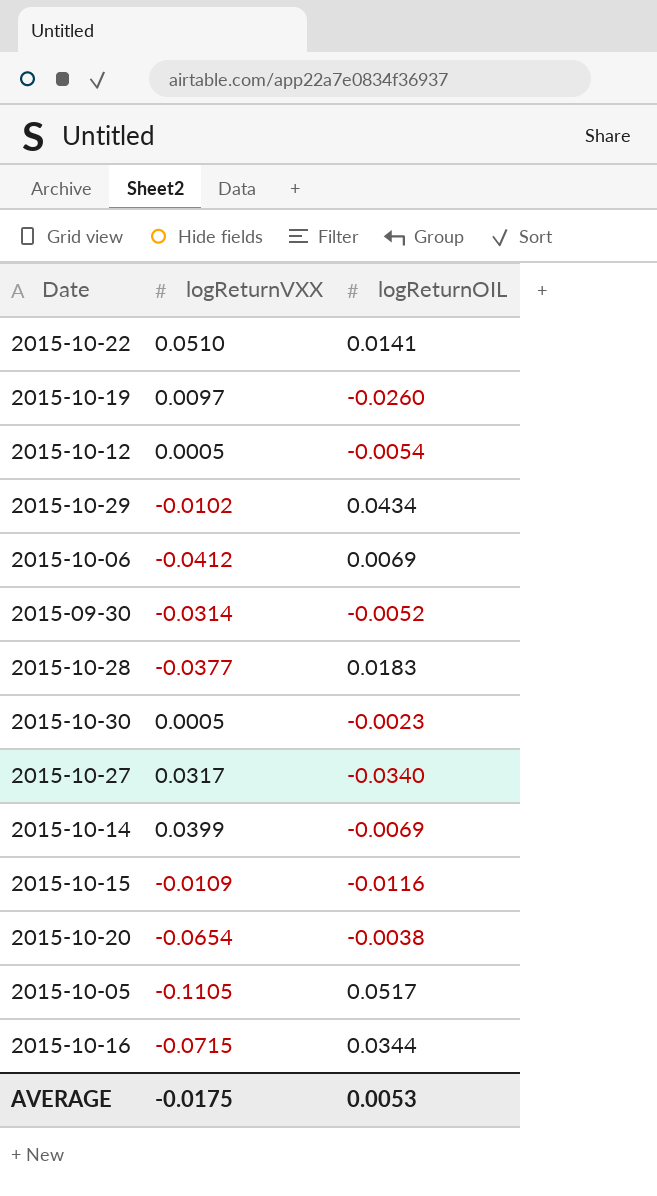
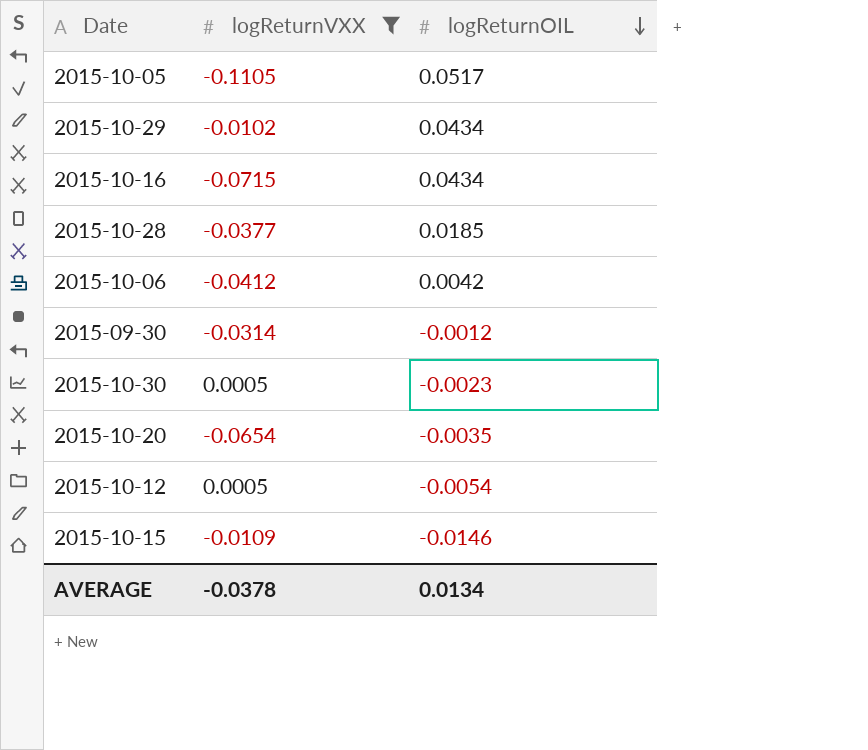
filter: none -> logReturnVXX <= 0.0005
row order: none -> logReturnOIL descending
2015-10-16 | logReturnOIL: 0.0344 -> 0.0434
2015-10-28 | logReturnOIL: 0.0183 -> 0.0185
2015-10-06 | logReturnOIL: 0.0069 -> 0.0042
2015-09-30 | logReturnOIL: -0.0052 -> -0.0012
2015-10-20 | logReturnOIL: -0.0038 -> -0.0035
2015-10-15 | logReturnOIL: -0.0116 -> -0.0146
AVERAGE | logReturnVXX: -0.0175 -> -0.0378
AVERAGE | logReturnOIL: 0.0053 -> 0.0134

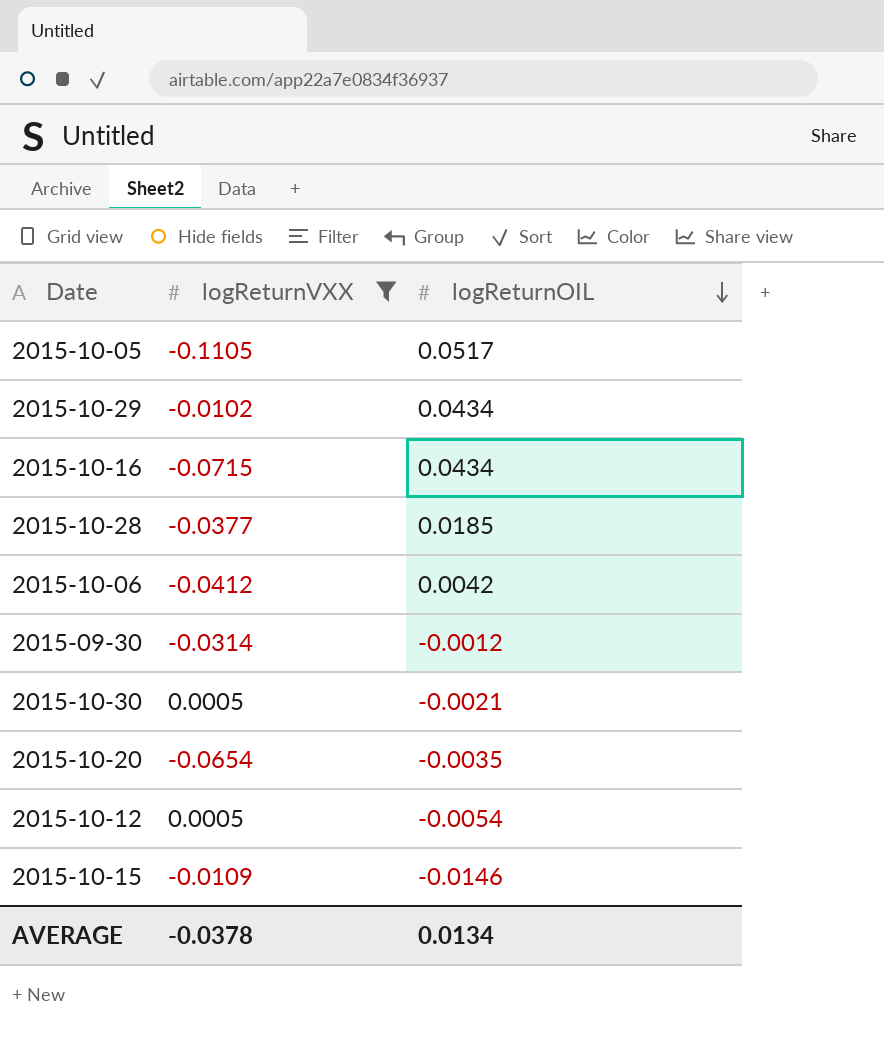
2015-10-30 | logReturnOIL: -0.0023 -> -0.0021

